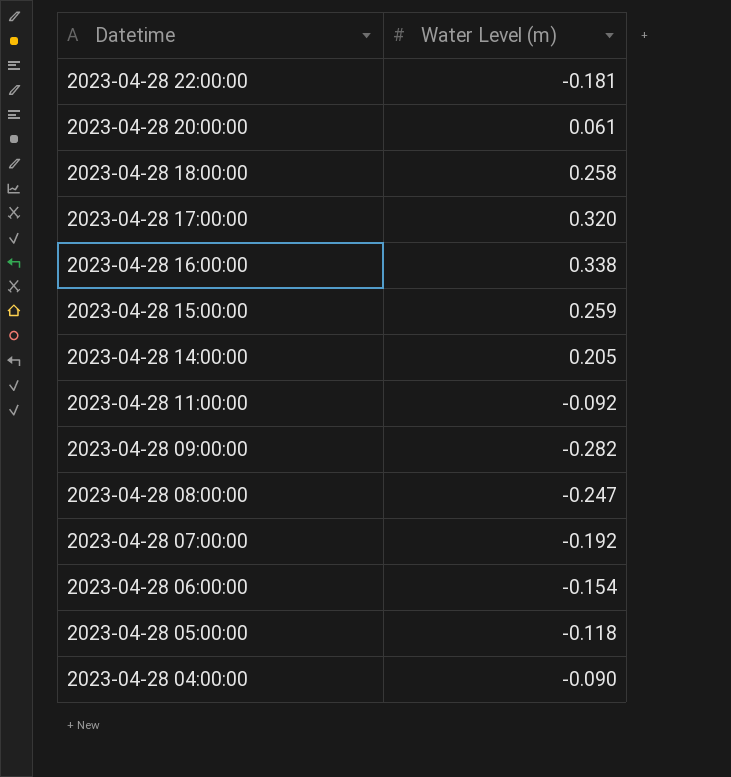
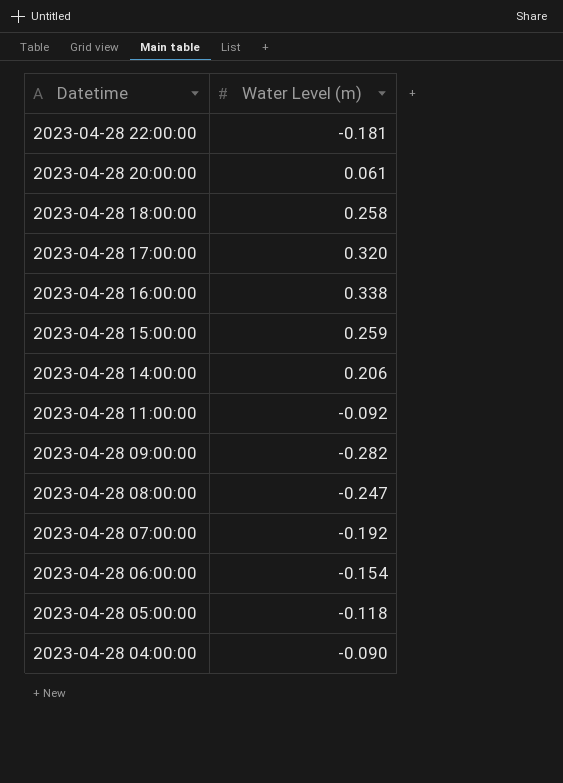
2023-04-28 14:00:00 | Water Level (m): 0.205 -> 0.206

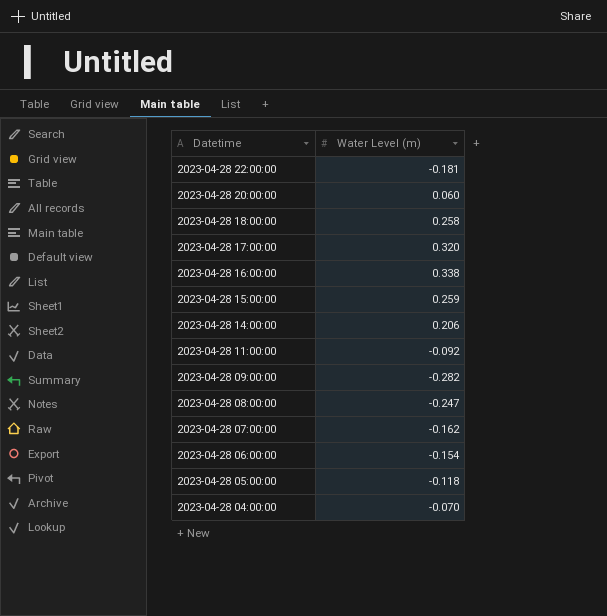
2023-04-28 20:00:00 | Water Level (m): 0.061 -> 0.060
2023-04-28 07:00:00 | Water Level (m): -0.192 -> -0.162
2023-04-28 04:00:00 | Water Level (m): -0.090 -> -0.070

